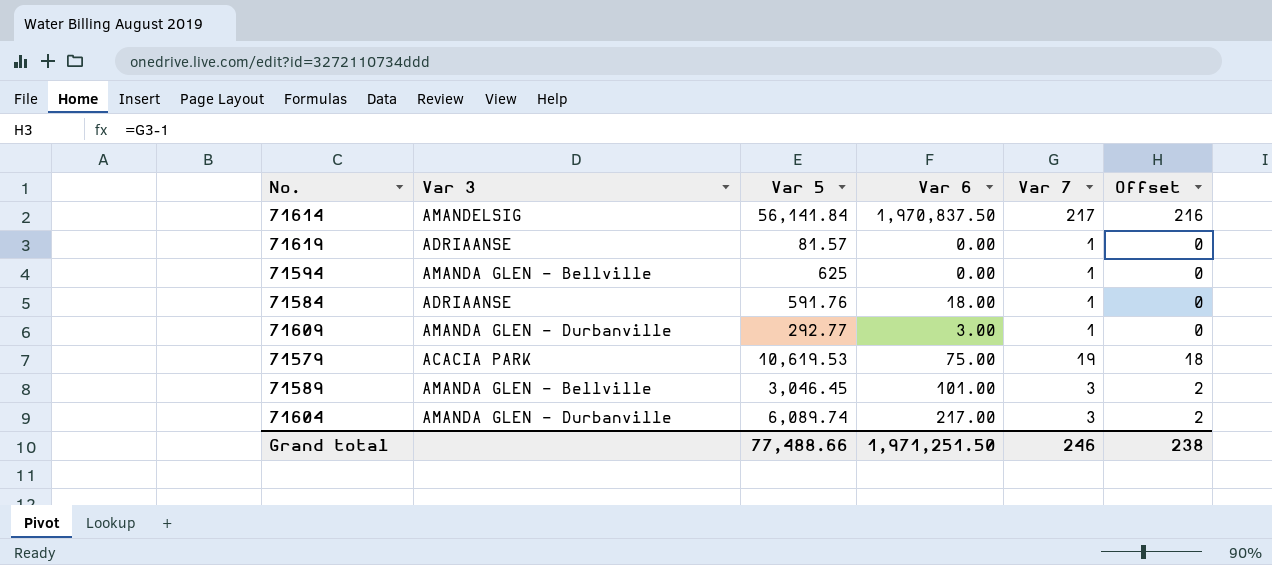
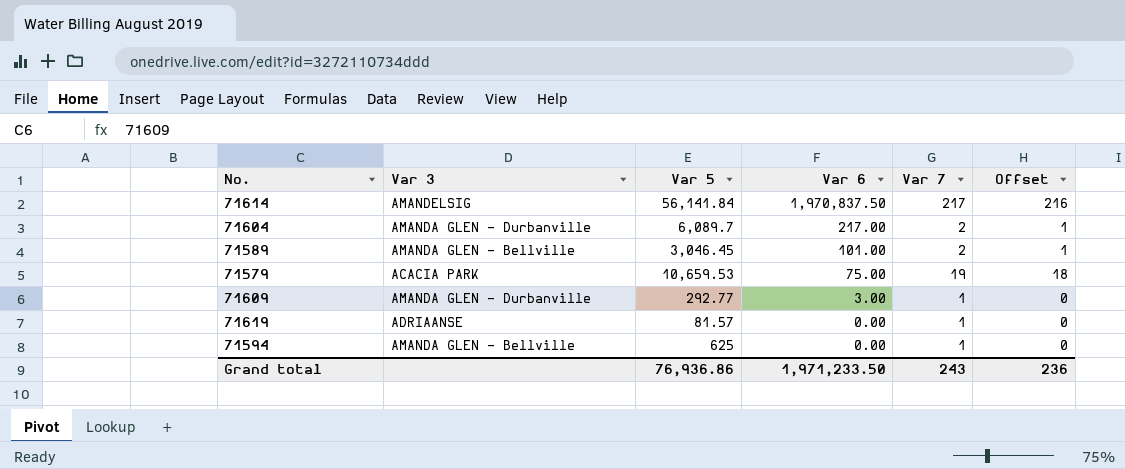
row order: none -> Var 6 descending
row 71584: ADRIAANSE | 591.76 | 18.00 | 1 | 0 -> none
71604 | Var 5: 6,089.74 -> 6,089.7
71604 | Var 7: 3 -> 2
71604 | Offset: 2 -> 1
71589 | Var 7: 3 -> 2
71589 | Offset: 2 -> 1
71579 | Var 5: 10,619.53 -> 10,659.53
Grand total | Var 5: 77,488.66 -> 76,936.86
Grand total | Var 6: 1,971,251.50 -> 1,971,233.50
Grand total | Var 7: 246 -> 243
Grand total | Offset: 238 -> 236

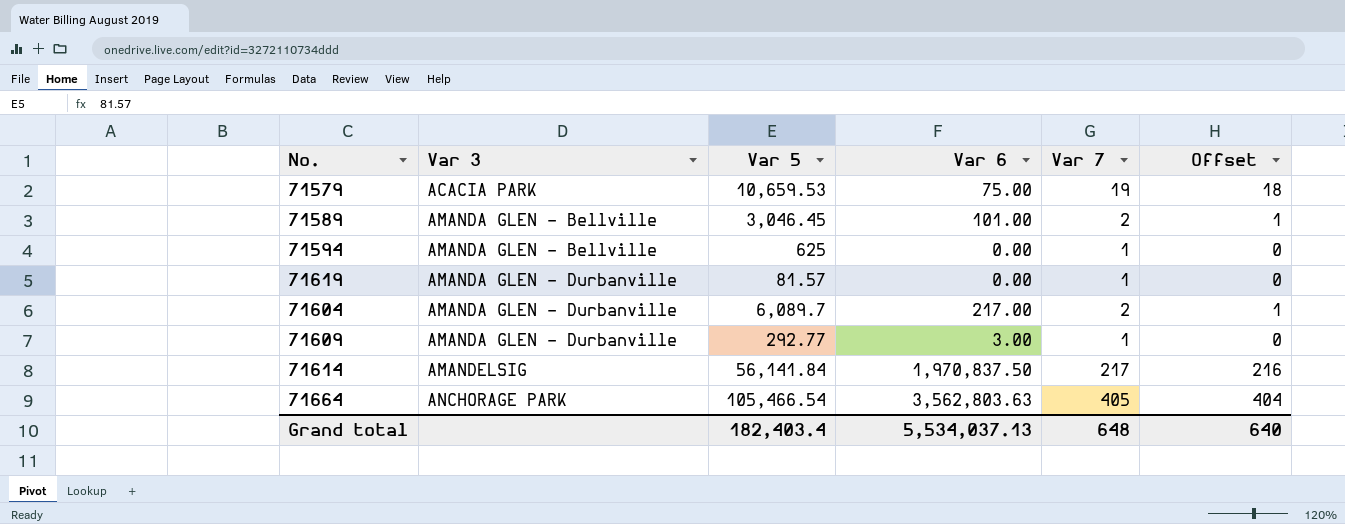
row order: Var 6 descending -> Var 3 ascending
71619 | Var 3: ADRIAANSE -> AMANDA GLEN - Durbanville
row 71664: none -> ANCHORAGE PARK | 105,466.54 | 3,562,803.63 | 405 | 404
Grand total | Var 5: 76,936.86 -> 182,403.4
Grand total | Var 6: 1,971,233.50 -> 5,534,037.13
Grand total | Var 7: 243 -> 648
Grand total | Offset: 236 -> 640

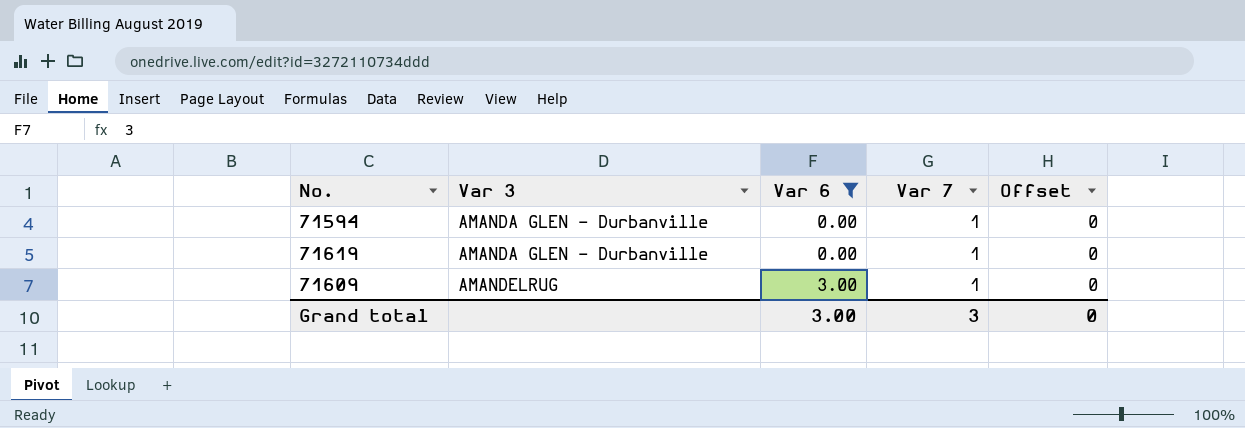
filter: none -> Var 6 <= 3.00
column Var 5 | position: 3 -> none
71594 | Var 3: AMANDA GLEN - Bellville -> AMANDA GLEN - Durbanville
71609 | Var 3: AMANDA GLEN - Durbanville -> AMANDELRUG
Grand total | Var 6: 5,534,037.13 -> 3.00
Grand total | Var 7: 648 -> 3
Grand total | Offset: 640 -> 0

